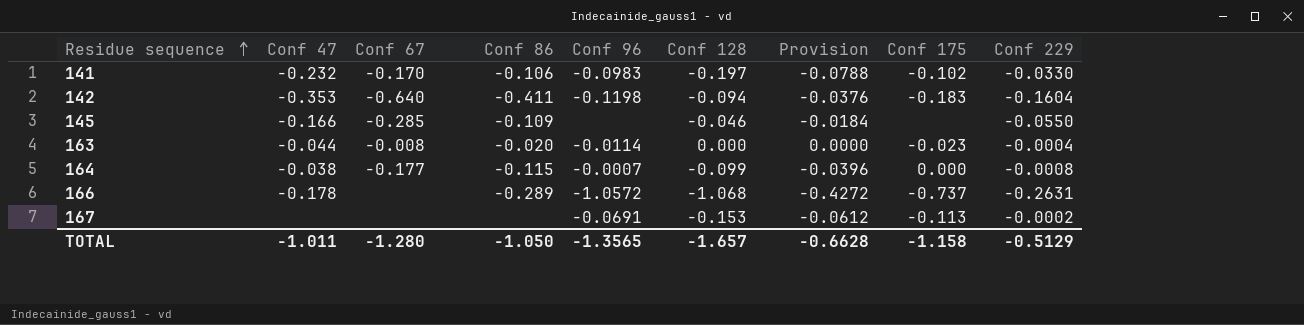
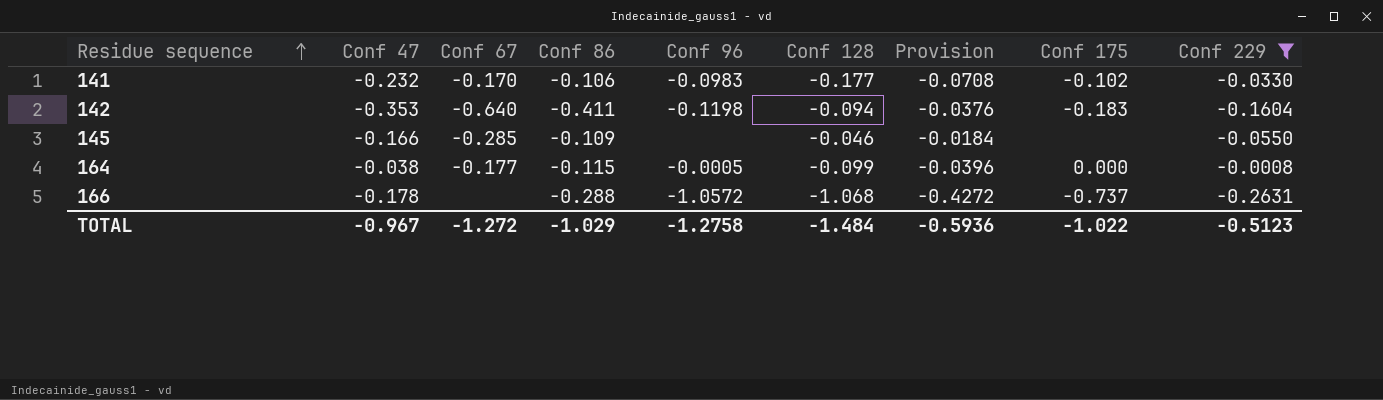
filter: none -> Conf 229 <= -0.0008
141 | Conf 128: -0.197 -> -0.177
141 | Provision: -0.0788 -> -0.0708
164 | Conf 96: -0.0007 -> -0.0005
166 | Conf 86: -0.289 -> -0.288
TOTAL | Conf 47: -1.011 -> -0.967
TOTAL | Conf 67: -1.280 -> -1.272
TOTAL | Conf 86: -1.050 -> -1.029
TOTAL | Conf 96: -1.3565 -> -1.2758
TOTAL | Conf 128: -1.657 -> -1.484
TOTAL | Provision: -0.6628 -> -0.5936
TOTAL | Conf 175: -1.158 -> -1.022
TOTAL | Conf 229: -0.5129 -> -0.5123

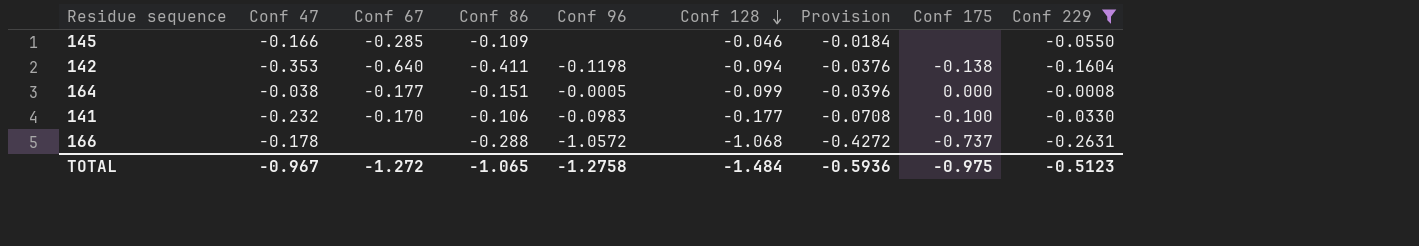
row order: Residue sequence ascending -> Conf 128 descending
142 | Conf 175: -0.183 -> -0.138
164 | Conf 86: -0.115 -> -0.151
141 | Conf 175: -0.102 -> -0.100
TOTAL | Conf 86: -1.029 -> -1.065
TOTAL | Conf 175: -1.022 -> -0.975

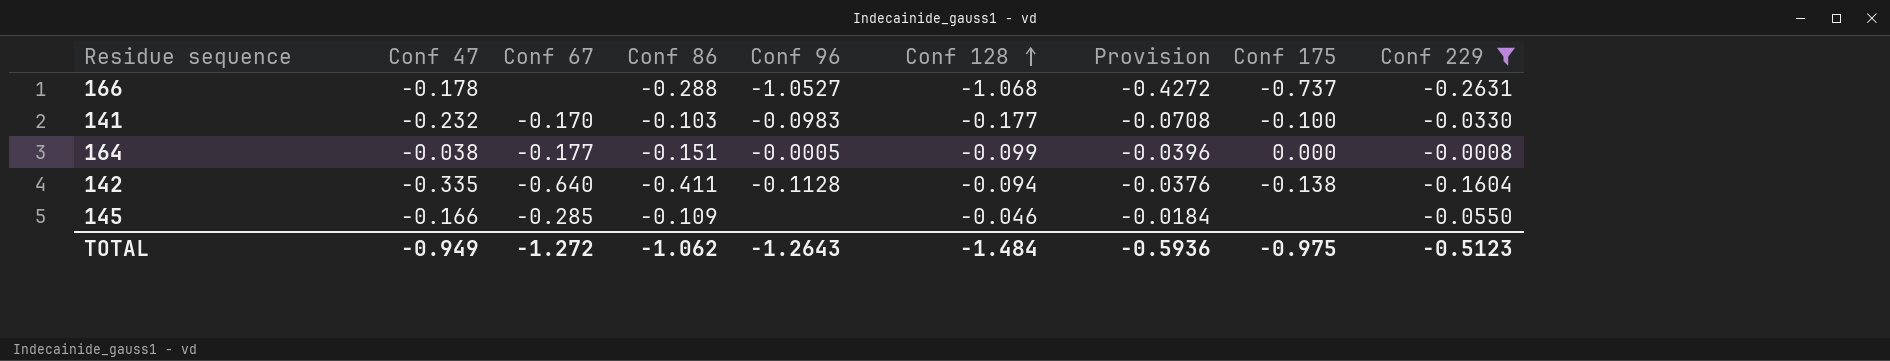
row order: Conf 128 descending -> Conf 128 ascending
166 | Conf 96: -1.0572 -> -1.0527
141 | Conf 86: -0.106 -> -0.103
142 | Conf 47: -0.353 -> -0.335
142 | Conf 96: -0.1198 -> -0.1128
TOTAL | Conf 47: -0.967 -> -0.949
TOTAL | Conf 86: -1.065 -> -1.062
TOTAL | Conf 96: -1.2758 -> -1.2643

